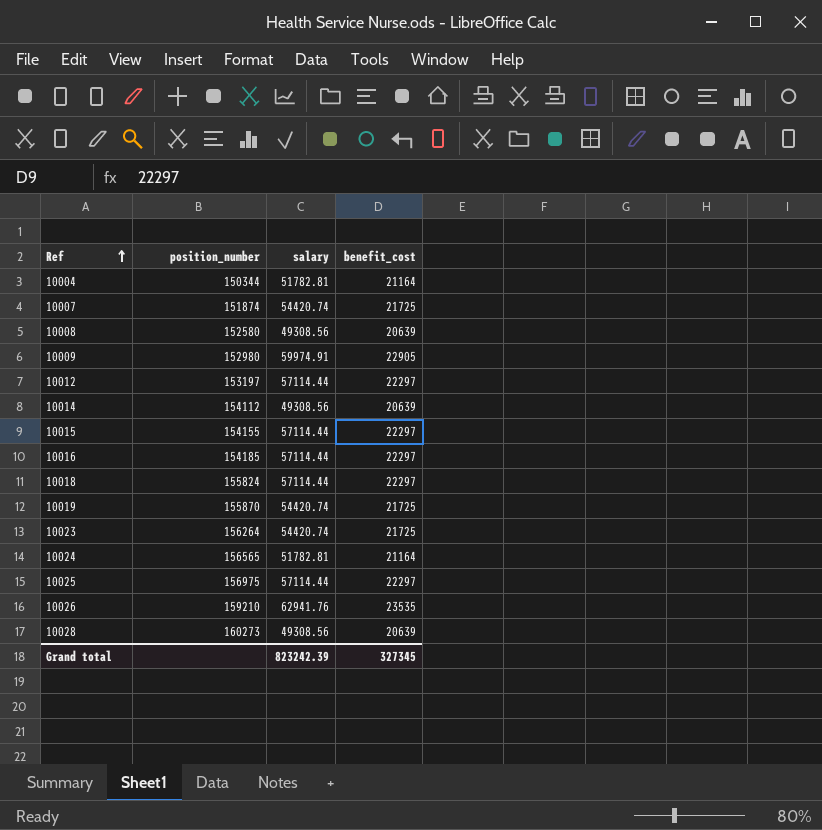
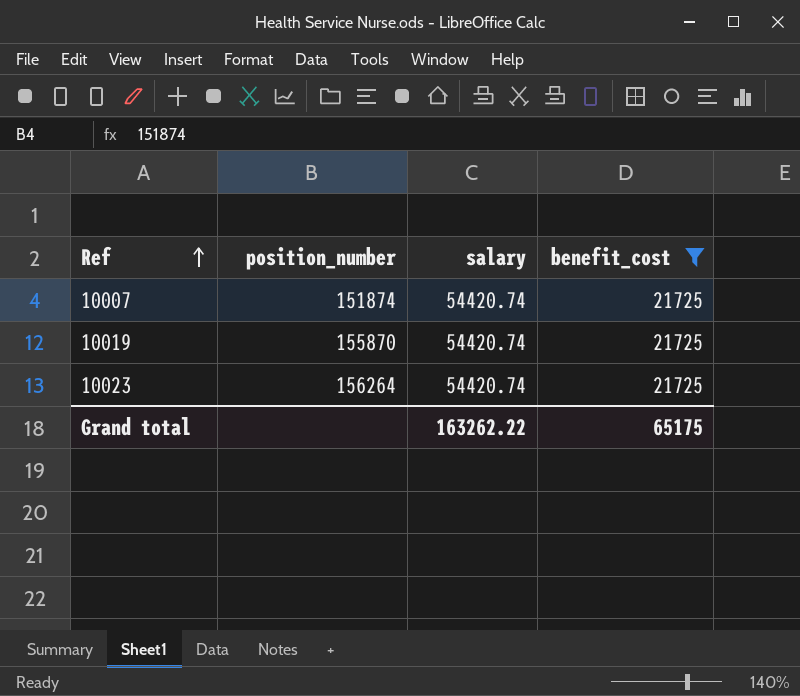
filter: none -> benefit_cost = 21725
Grand total | salary: 823242.39 -> 163262.22
Grand total | benefit_cost: 327345 -> 65175

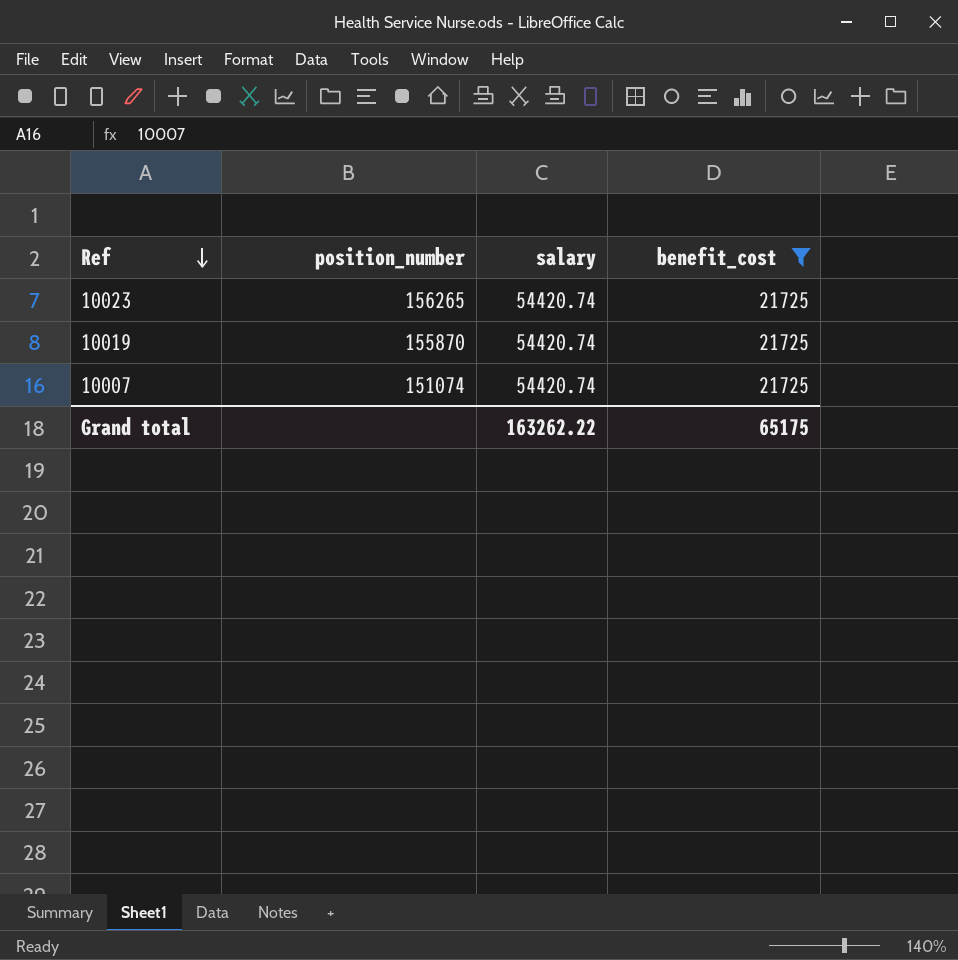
row order: Ref ascending -> Ref descending
10023 | position_number: 156264 -> 156265
10007 | position_number: 151874 -> 151074

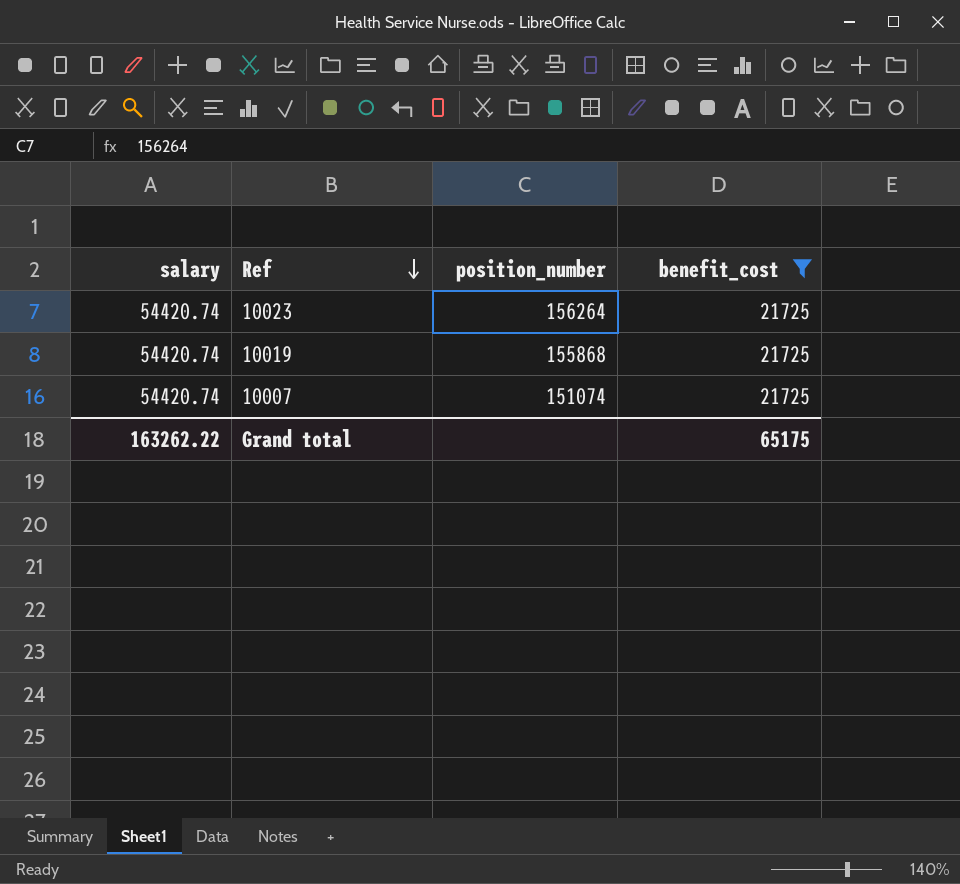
column salary | position: 3 -> 1
10023 | position_number: 156265 -> 156264
10019 | position_number: 155870 -> 155868

